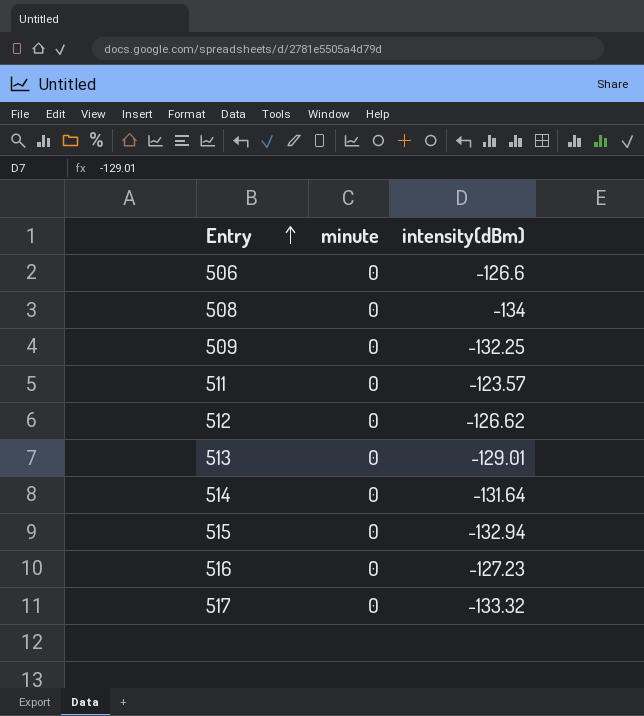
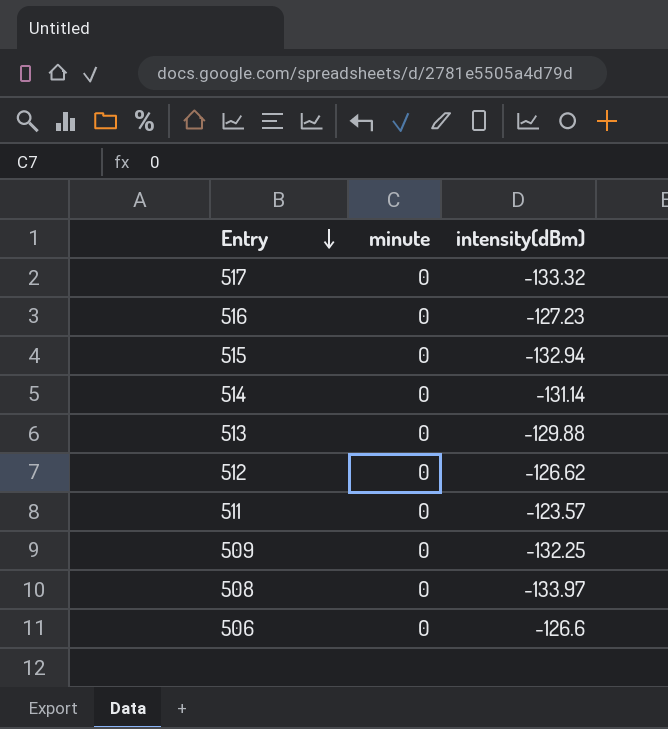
row order: Entry ascending -> Entry descending
514 | intensity(dBm): -131.64 -> -131.14
513 | intensity(dBm): -129.01 -> -129.88
508 | intensity(dBm): -134 -> -133.97

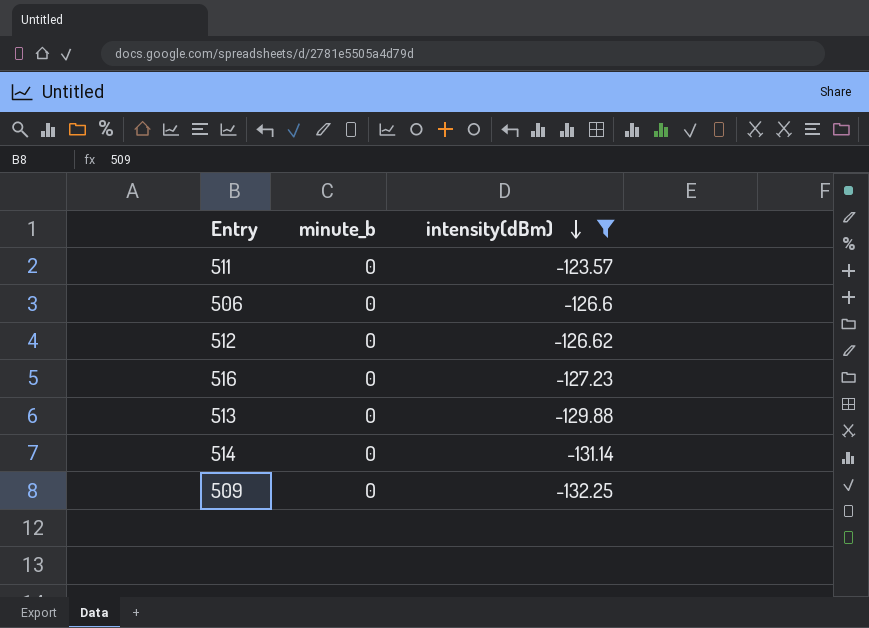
filter: none -> intensity(dBm) >= -132.25
row order: Entry descending -> intensity(dBm) descending
column name: minute -> minute_b

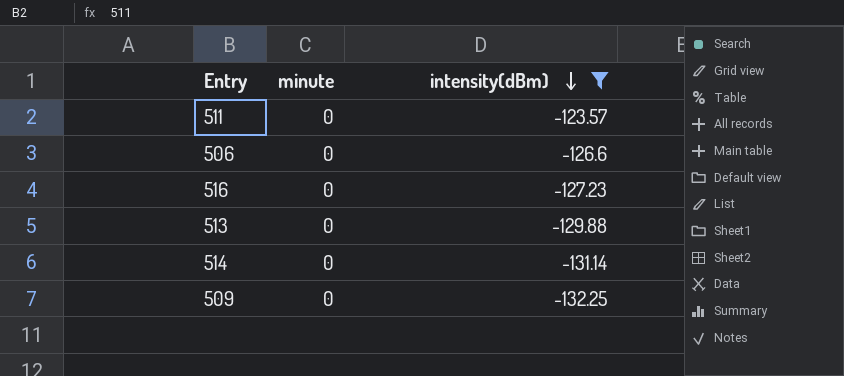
column name: minute_b -> minute
row 512: 0 | -126.62 -> none

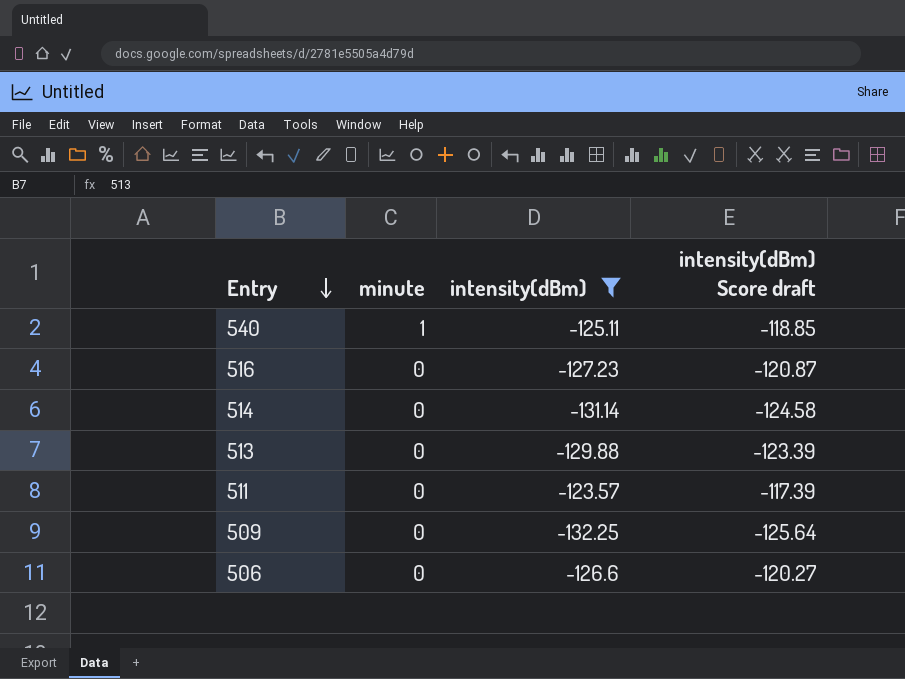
row order: intensity(dBm) descending -> Entry descending
column intensity(dBm) Score draft | formula: none -> [intensity(dBm)] * 0.95
row 540: none -> 1 | -125.11 | -118.85

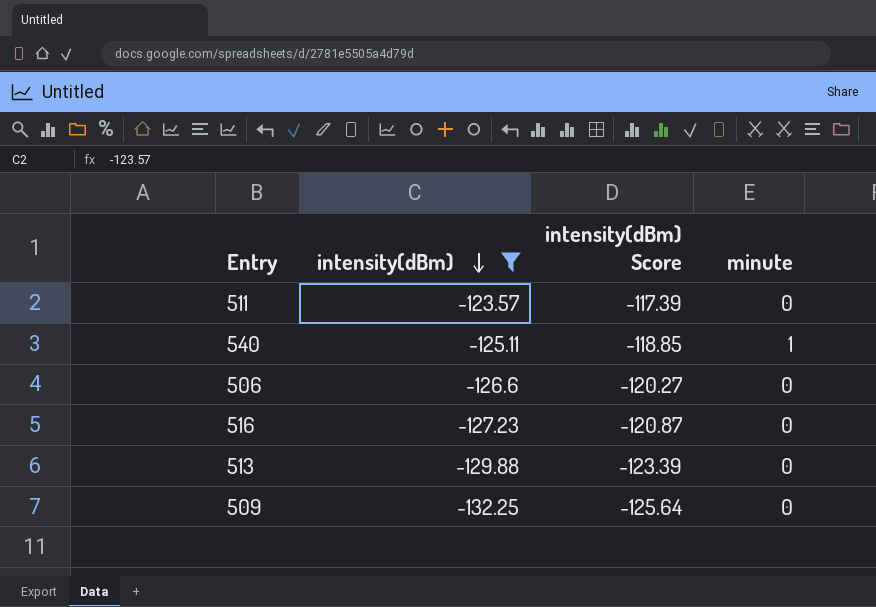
row order: Entry descending -> intensity(dBm) descending
column name: intensity(dBm) Score draft -> intensity(dBm) Score
column minute | position: 2 -> 4
row 514: 0 | -131.14 | -124.58 -> none

